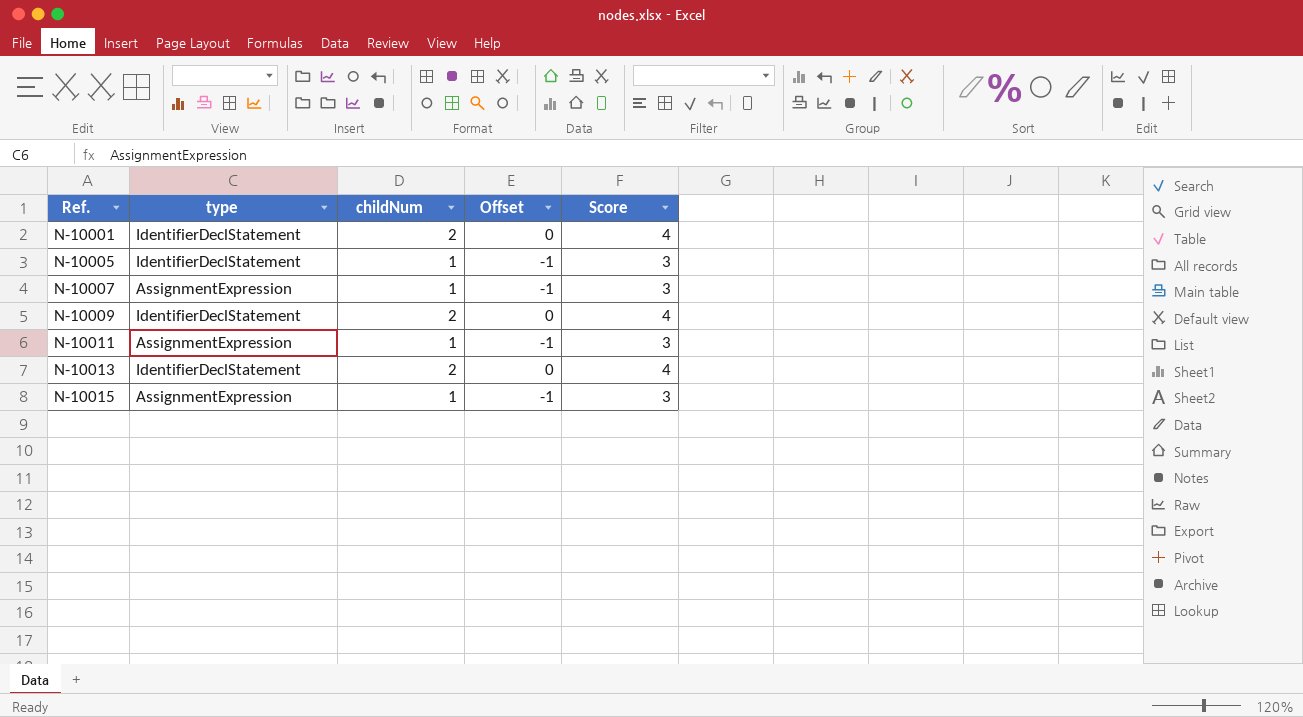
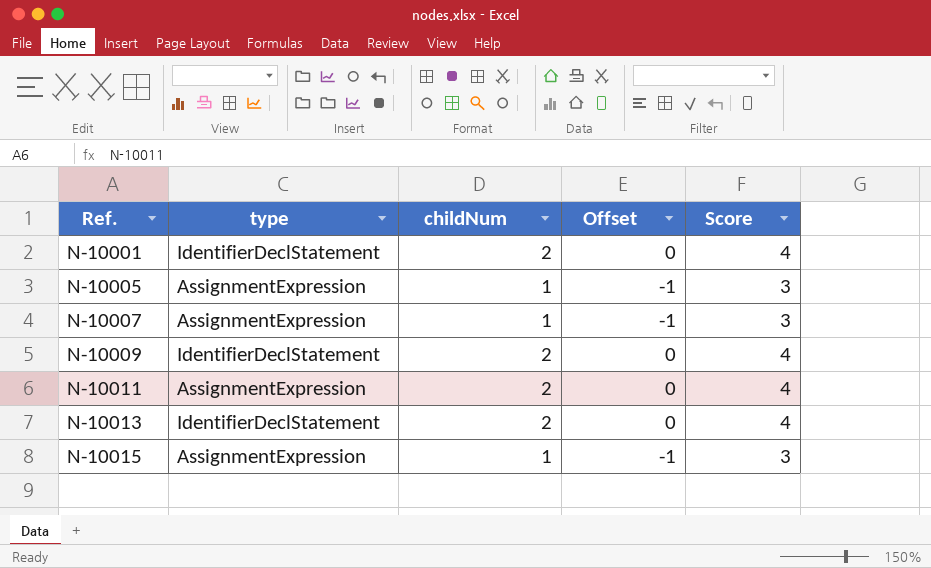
N-10005 | type: IdentifierDeclStatement -> AssignmentExpression
N-10011 | childNum: 1 -> 2
N-10011 | Offset: -1 -> 0
N-10011 | Score: 3 -> 4

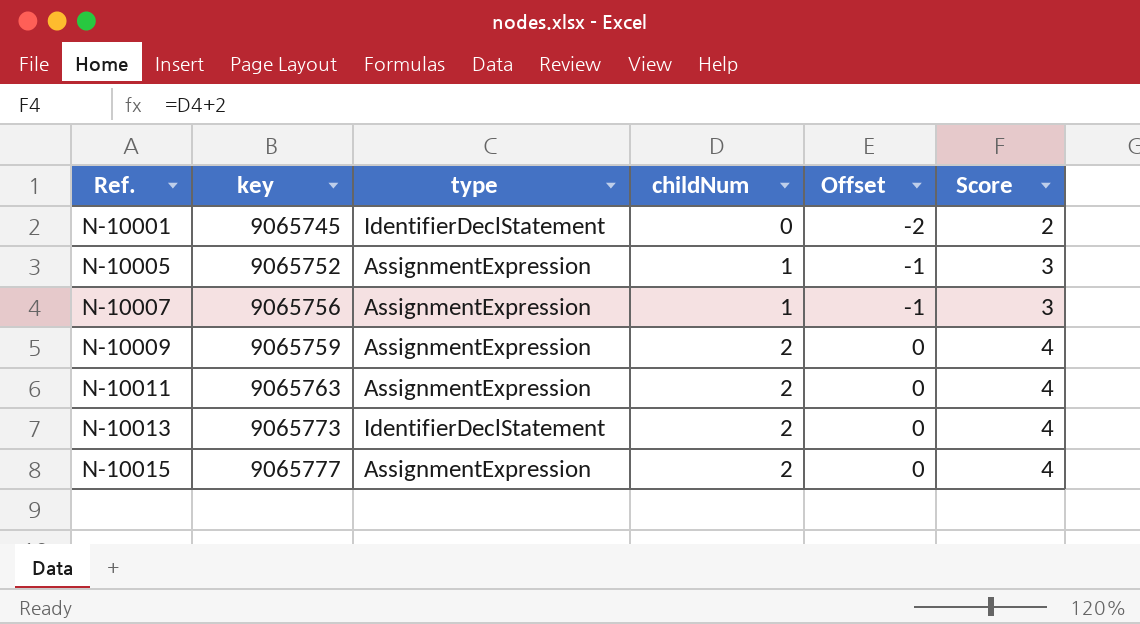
column key | position: none -> 2
N-10001 | childNum: 2 -> 0
N-10001 | Offset: 0 -> -2
N-10001 | Score: 4 -> 2
N-10009 | type: IdentifierDeclStatement -> AssignmentExpression
N-10015 | childNum: 1 -> 2
N-10015 | Offset: -1 -> 0
N-10015 | Score: 3 -> 4

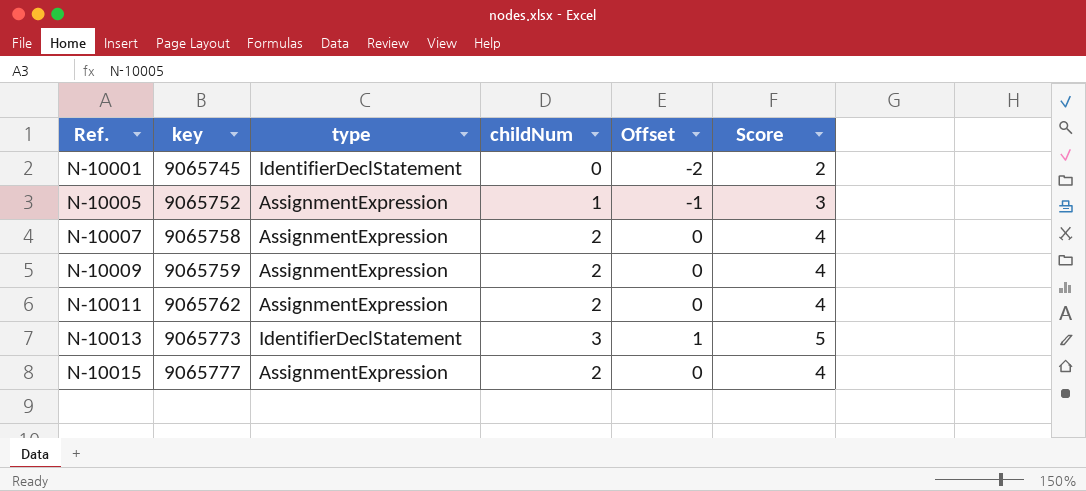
N-10007 | key: 9065756 -> 9065758
N-10007 | childNum: 1 -> 2
N-10007 | Offset: -1 -> 0
N-10007 | Score: 3 -> 4
N-10011 | key: 9065763 -> 9065762
N-10013 | childNum: 2 -> 3
N-10013 | Offset: 0 -> 1
N-10013 | Score: 4 -> 5

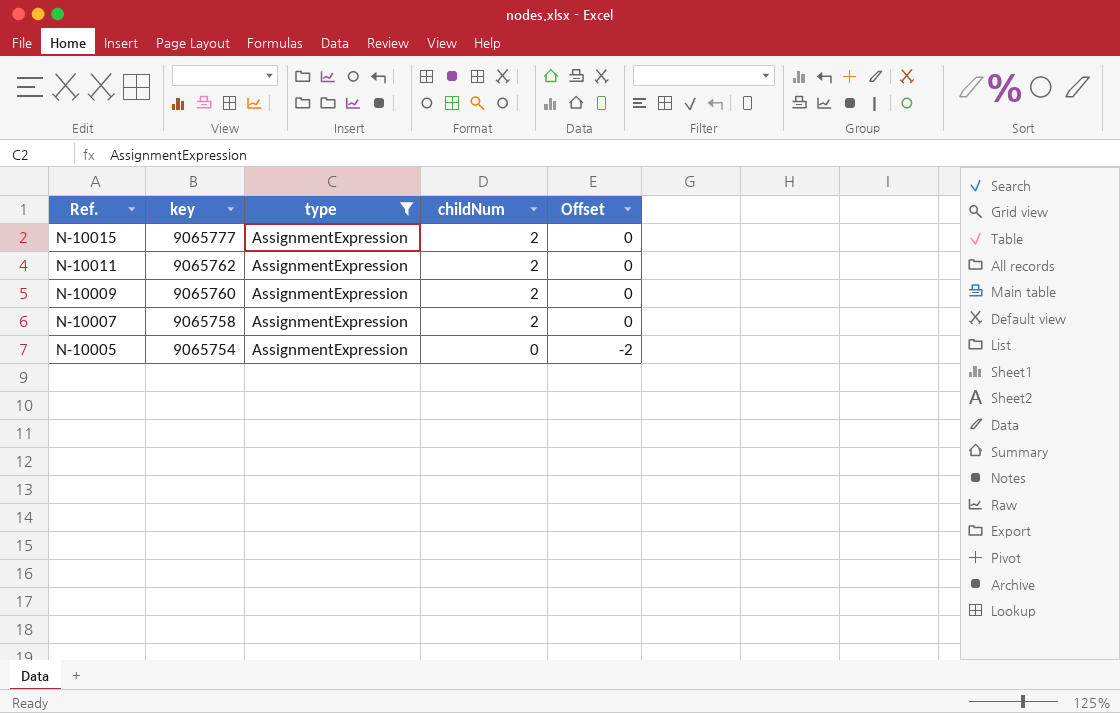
filter: none -> type = AssignmentExpression
row order: Ref. ascending -> Ref. descending
column Score | formula: [childNum] + 2 -> none
N-10009 | key: 9065759 -> 9065760
N-10005 | key: 9065752 -> 9065754
N-10005 | childNum: 1 -> 0
N-10005 | Offset: -1 -> -2

